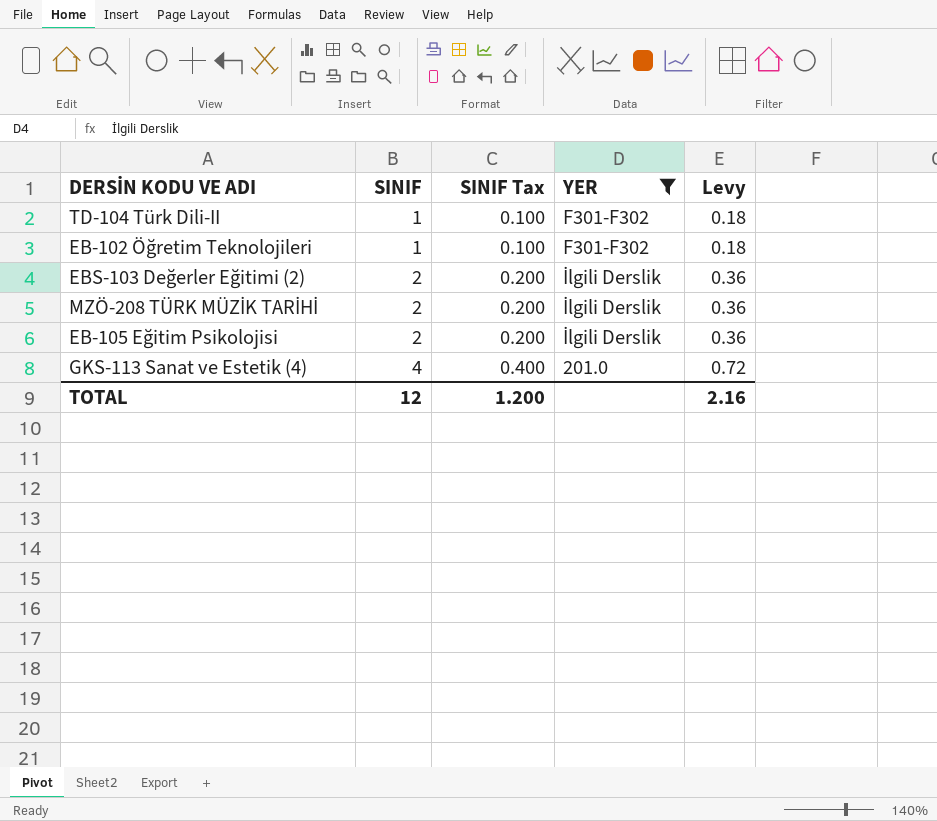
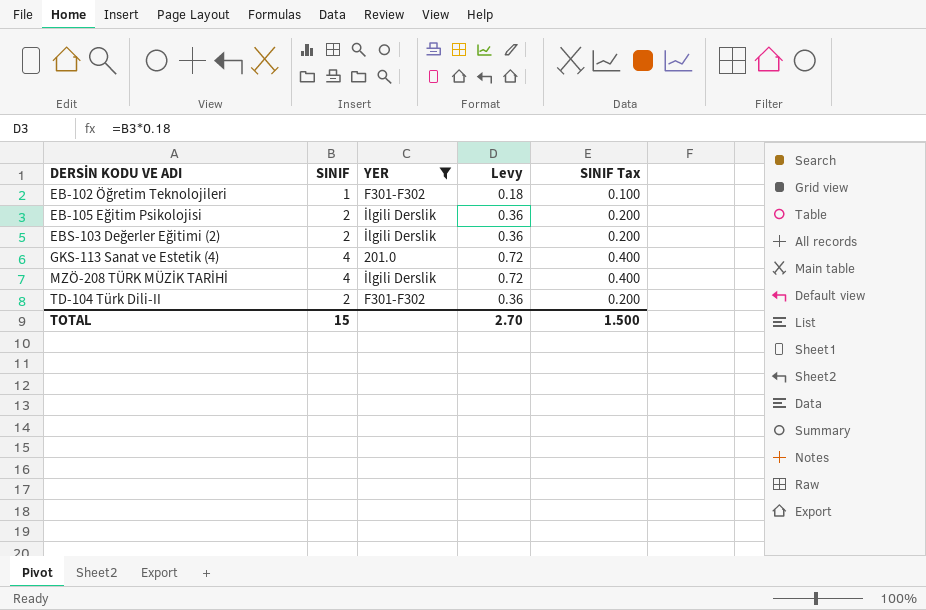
row order: SINIF ascending -> DERSİN KODU VE ADI ascending
column SINIF Tax | position: 3 -> 5
MZÖ-208 TÜRK MÜZİK TARİHİ | SINIF: 2 -> 4
MZÖ-208 TÜRK MÜZİK TARİHİ | Levy: 0.36 -> 0.72
MZÖ-208 TÜRK MÜZİK TARİHİ | SINIF Tax: 0.200 -> 0.400
TD-104 Türk Dili-II | SINIF: 1 -> 2
TD-104 Türk Dili-II | Levy: 0.18 -> 0.36
TD-104 Türk Dili-II | SINIF Tax: 0.100 -> 0.200
TOTAL | SINIF: 12 -> 15
TOTAL | Levy: 2.16 -> 2.70
TOTAL | SINIF Tax: 1.200 -> 1.500

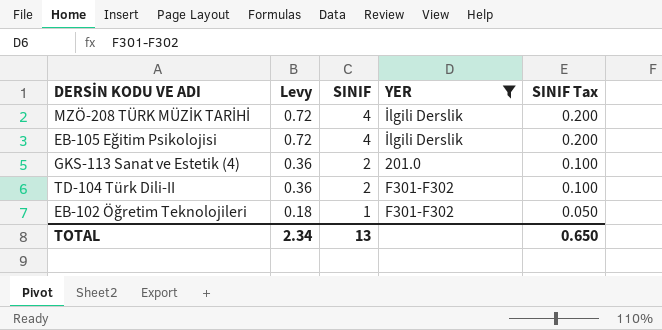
row order: DERSİN KODU VE ADI ascending -> Levy descending
column Levy | position: 4 -> 2
column SINIF Tax | formula: [SINIF] * 0.1 -> [SINIF] * 0.05
row EBS-103 Değerler Eğitimi (2): 2 | İlgili Derslik | 0.36 | 0.200 -> none
EB-105 Eğitim Psikolojisi | Levy: 0.36 -> 0.72
EB-105 Eğitim Psikolojisi | SINIF: 2 -> 4
GKS-113 Sanat ve Estetik (4) | Levy: 0.72 -> 0.36
GKS-113 Sanat ve Estetik (4) | SINIF: 4 -> 2
TOTAL | Levy: 2.70 -> 2.34
TOTAL | SINIF: 15 -> 13
TOTAL | SINIF Tax: 1.500 -> 0.650

